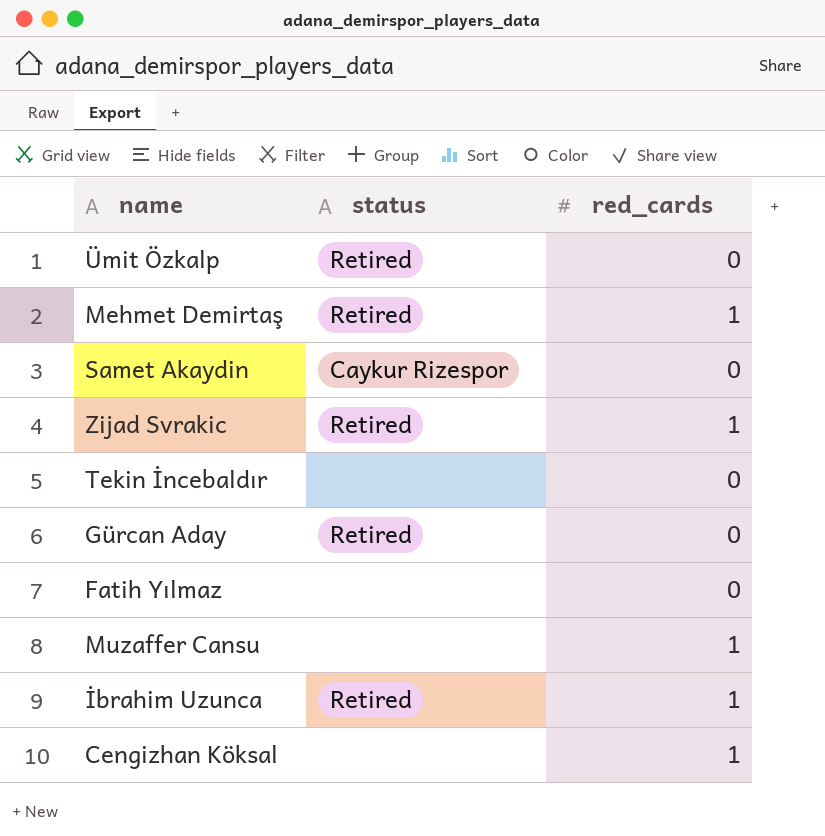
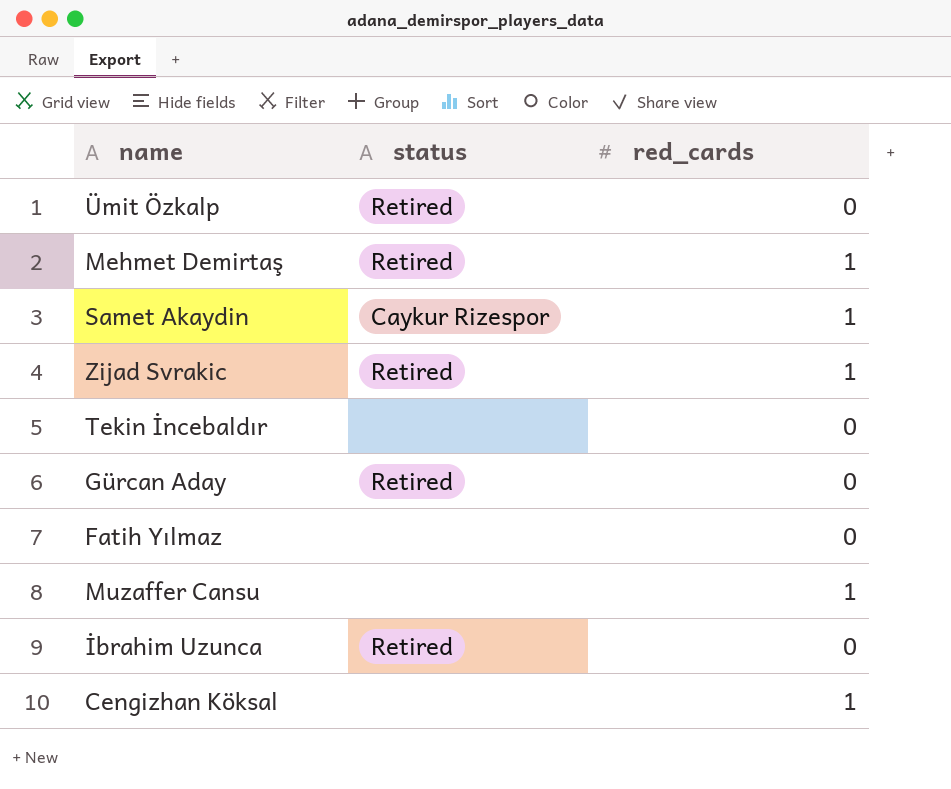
Samet Akaydin | red_cards: 0 -> 1
İbrahim Uzunca | red_cards: 1 -> 0

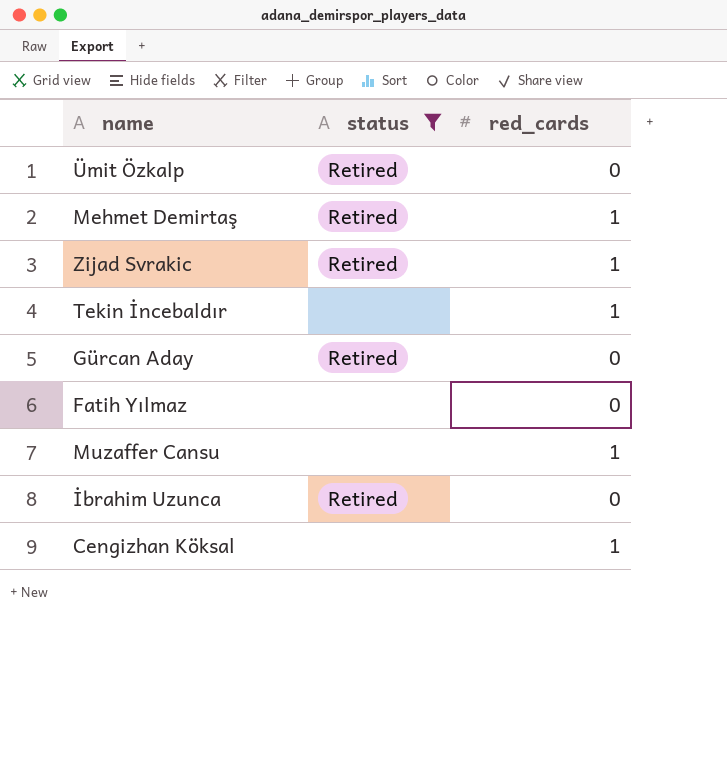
filter: none -> status != Caykur Rizespor
Tekin İncebaldır | red_cards: 0 -> 1

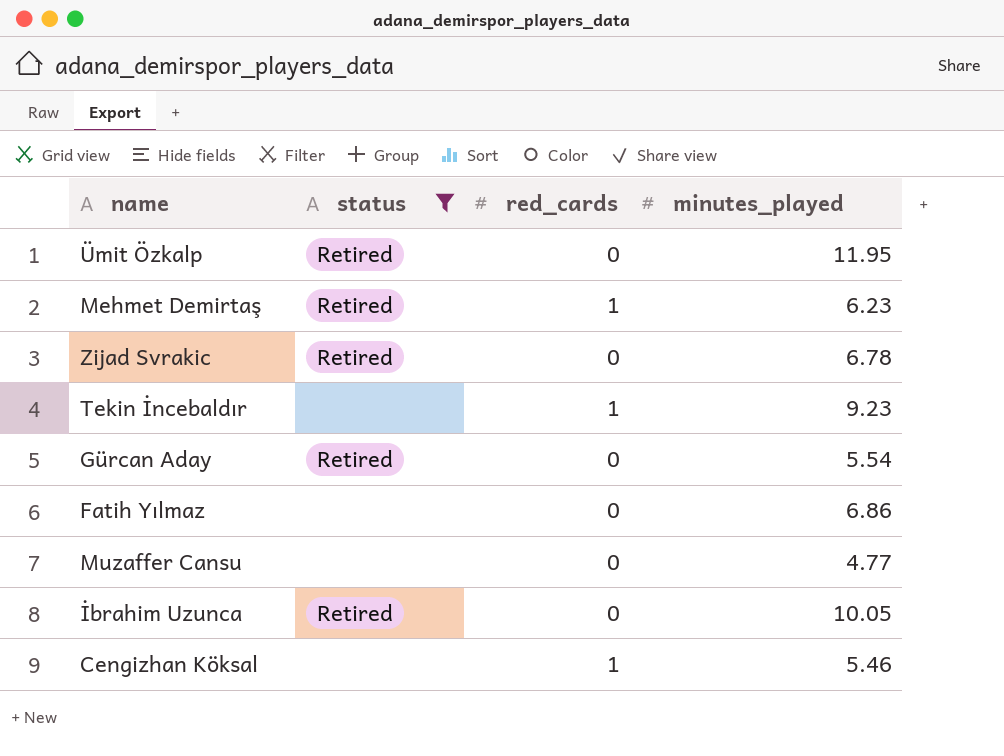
column minutes_played | position: none -> 4
Zijad Svrakic | red_cards: 1 -> 0
Muzaffer Cansu | red_cards: 1 -> 0

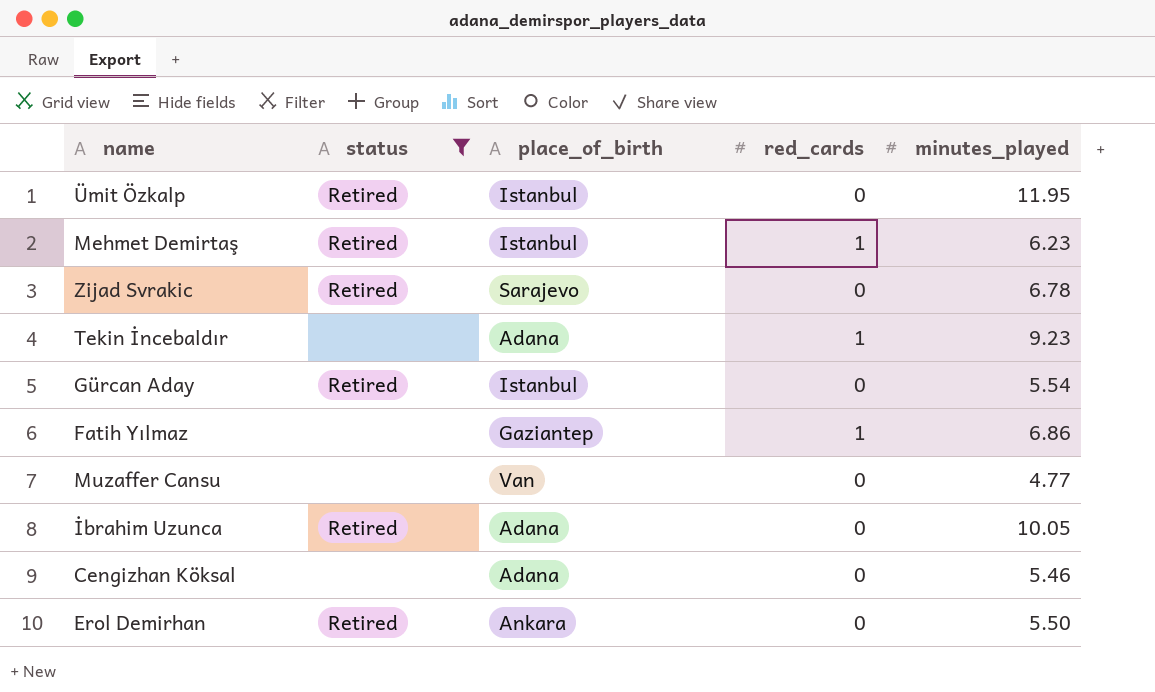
column place_of_birth | position: none -> 3
Fatih Yılmaz | red_cards: 0 -> 1
Cengizhan Köksal | red_cards: 1 -> 0
row Erol Demirhan: none -> Retired | Ankara | 0 | 5.50

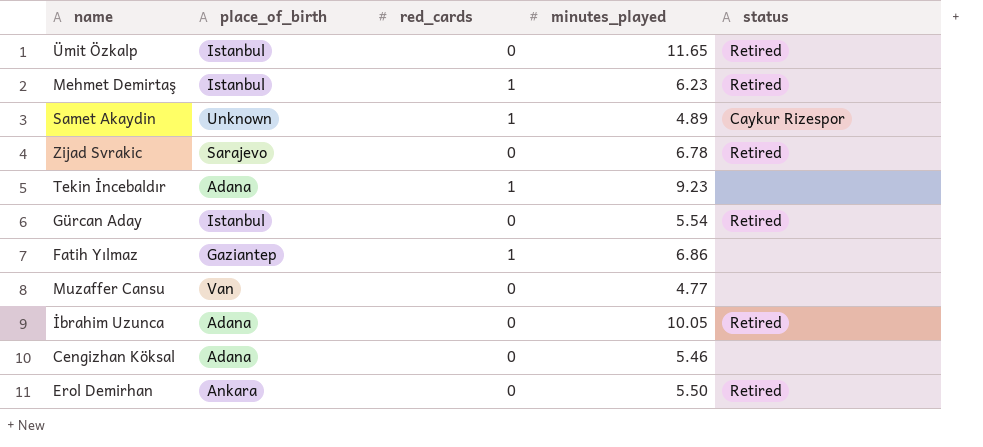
filter: status != Caykur Rizespor -> none
column status | position: 2 -> 5
Ümit Özkalp | minutes_played: 11.95 -> 11.65

